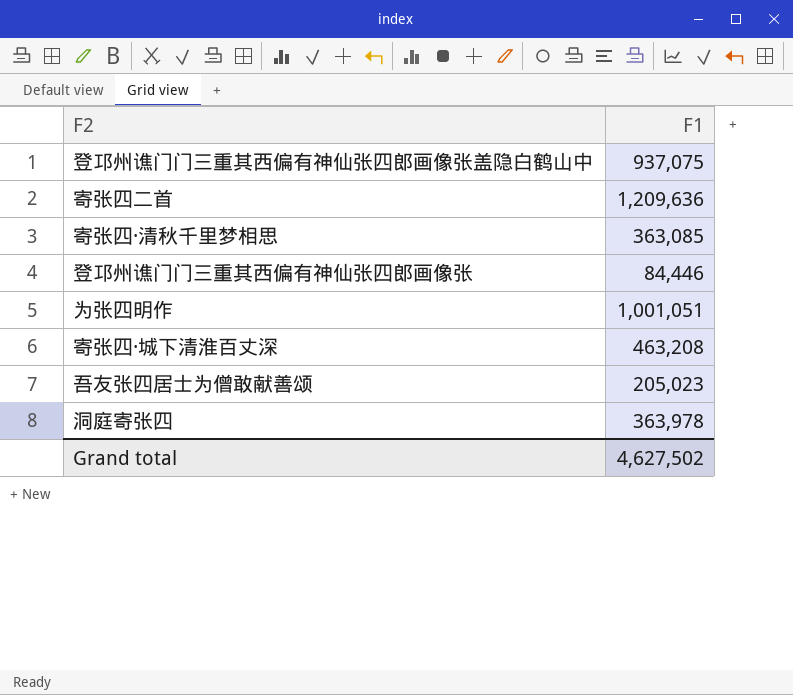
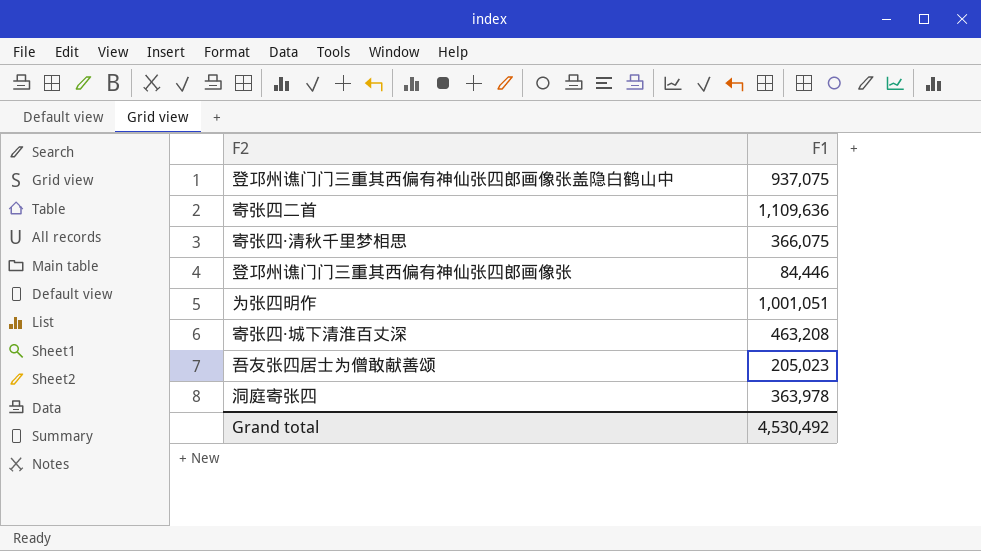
寄张四二首 | F1: 1,209,636 -> 1,109,636
寄张四·清秋千里梦相思 | F1: 363,085 -> 366,075
Grand total | F1: 4,627,502 -> 4,530,492

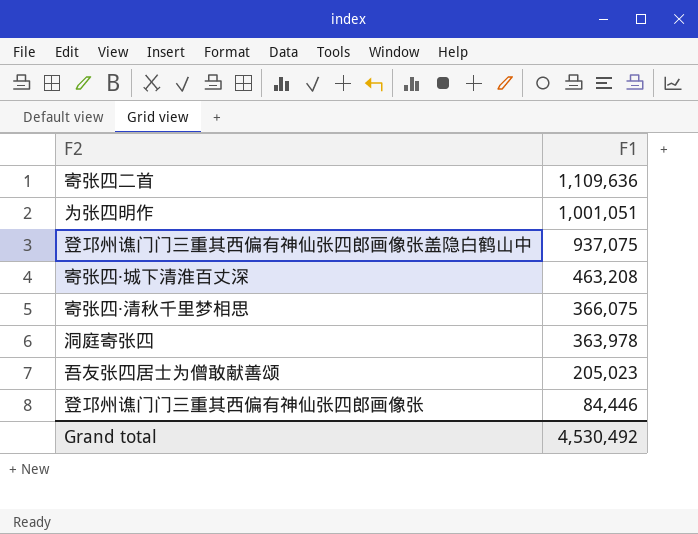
row order: none -> F1 descending

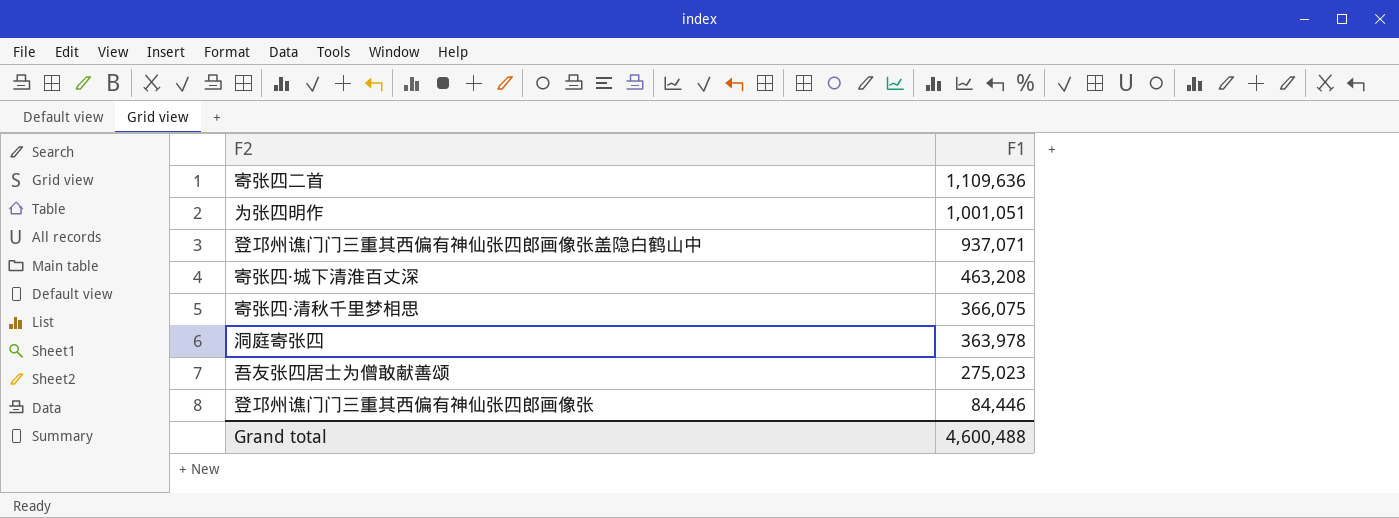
登邛州谯门门三重其西偏有神仙张四郎画像张盖隐白鹤山中 | F1: 937,075 -> 937,071
吾友张四居士为僧敢献善颂 | F1: 205,023 -> 275,023
Grand total | F1: 4,530,492 -> 4,600,488

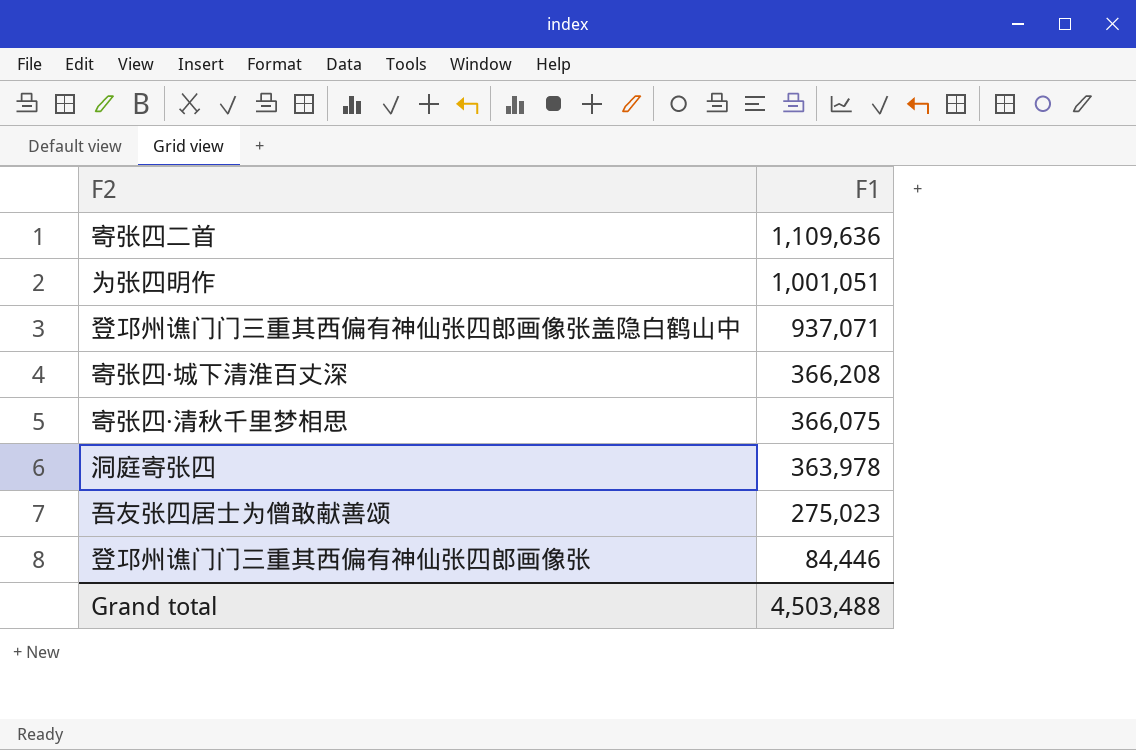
寄张四·城下清淮百丈深 | F1: 463,208 -> 366,208
Grand total | F1: 4,600,488 -> 4,503,488

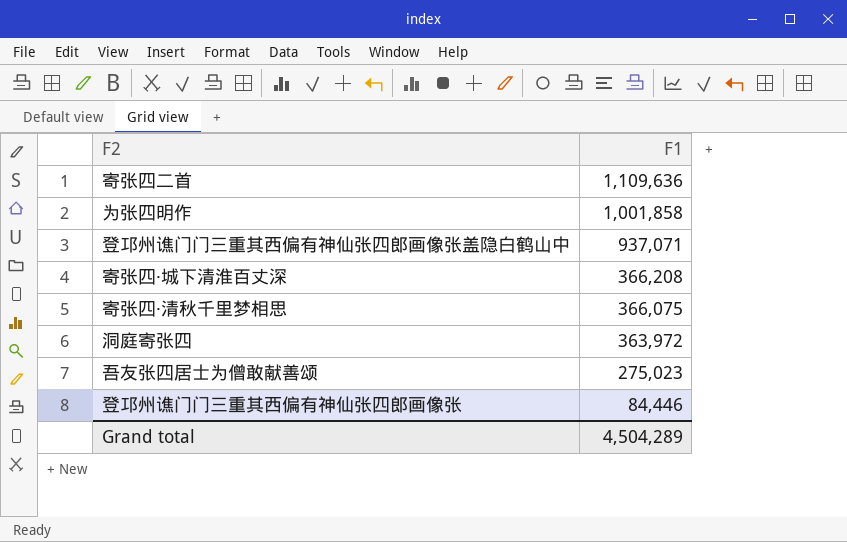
为张四明作 | F1: 1,001,051 -> 1,001,858
洞庭寄张四 | F1: 363,978 -> 363,972
Grand total | F1: 4,503,488 -> 4,504,289

